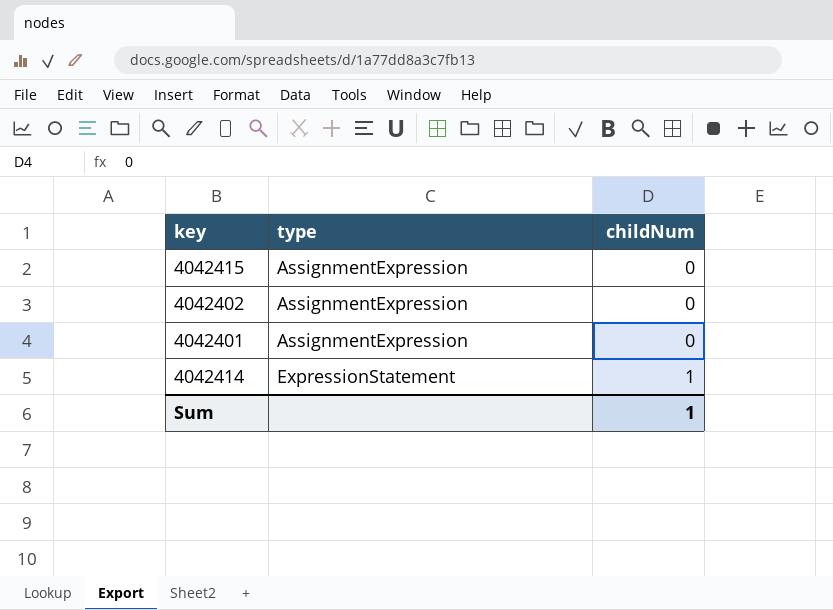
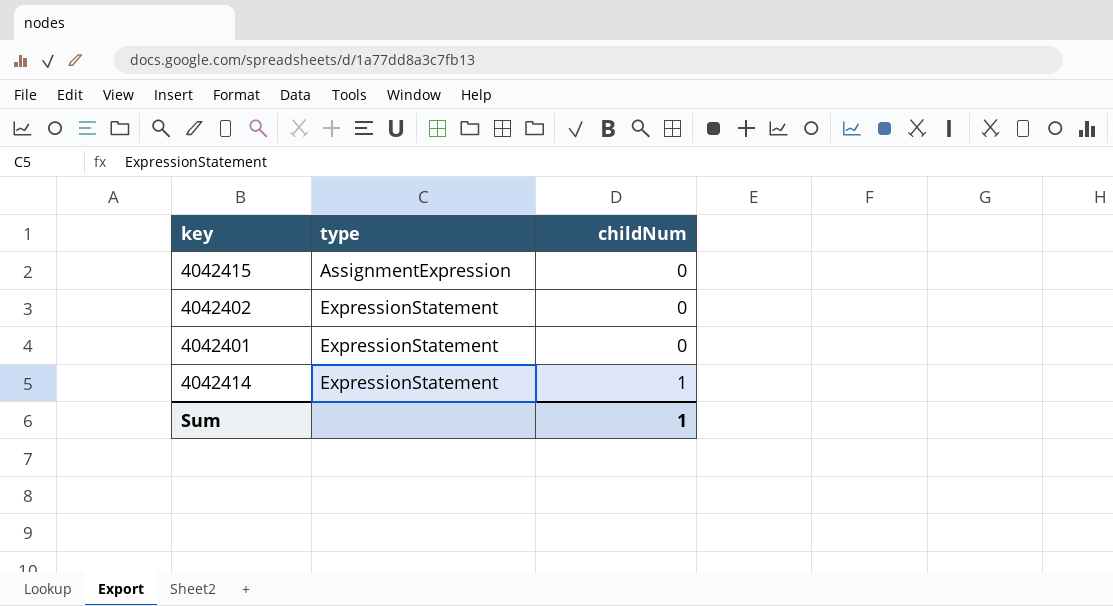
4042402 | type: AssignmentExpression -> ExpressionStatement
4042401 | type: AssignmentExpression -> ExpressionStatement

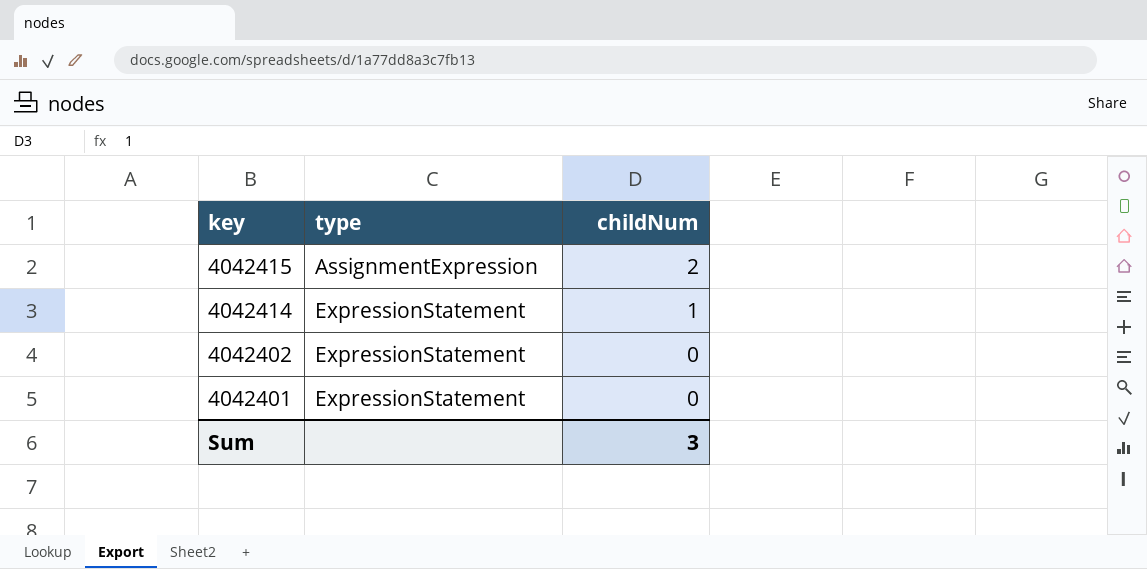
row order: type ascending -> key descending
4042415 | childNum: 0 -> 2
Sum | childNum: 1 -> 3

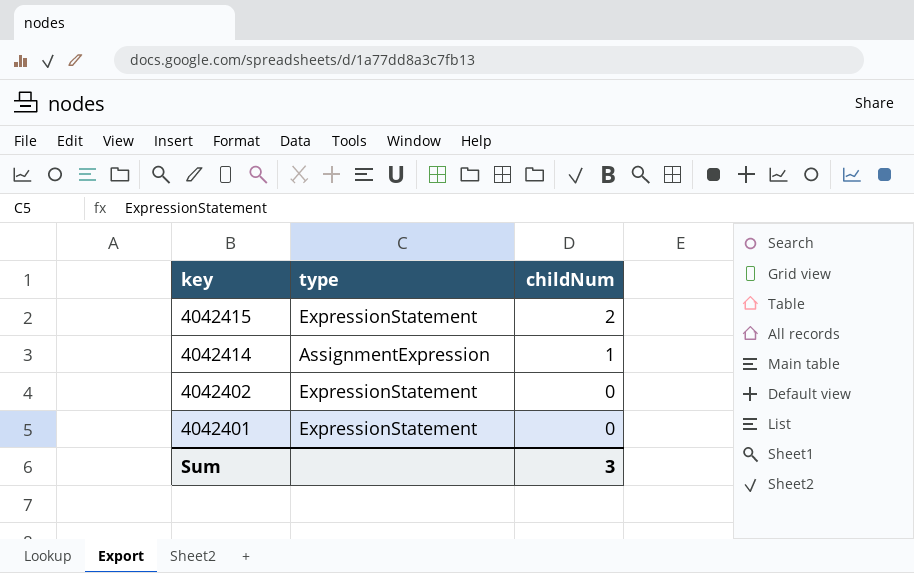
4042415 | type: AssignmentExpression -> ExpressionStatement
4042414 | type: ExpressionStatement -> AssignmentExpression

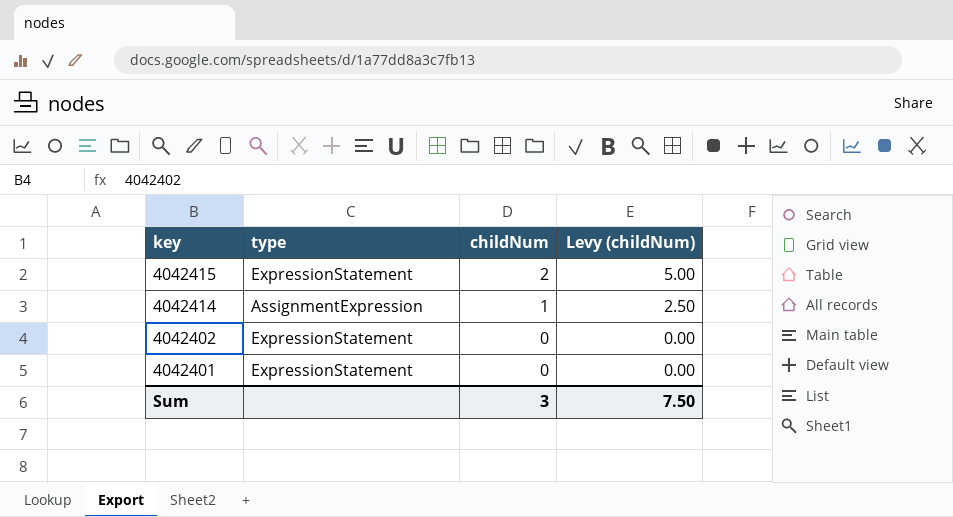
column Levy (childNum) | formula: none -> [childNum] * 2.5

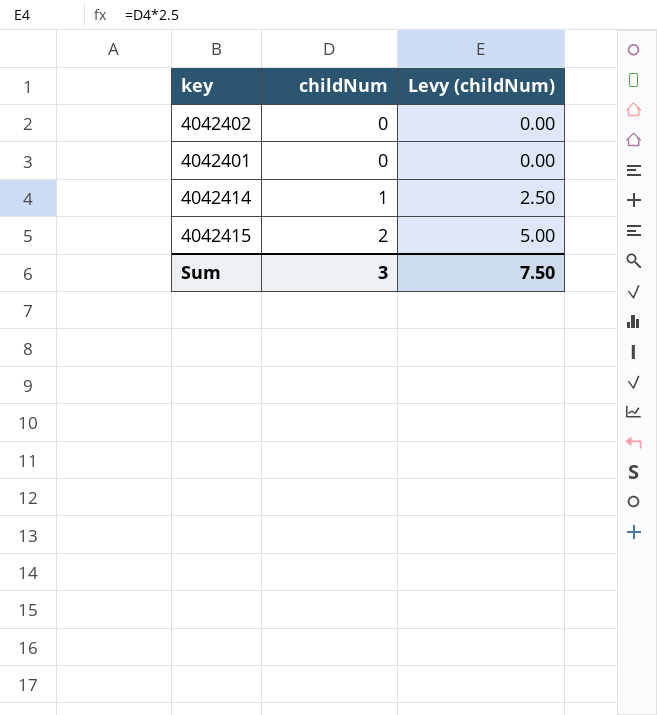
row order: key descending -> childNum ascending
column type | position: 2 -> none

